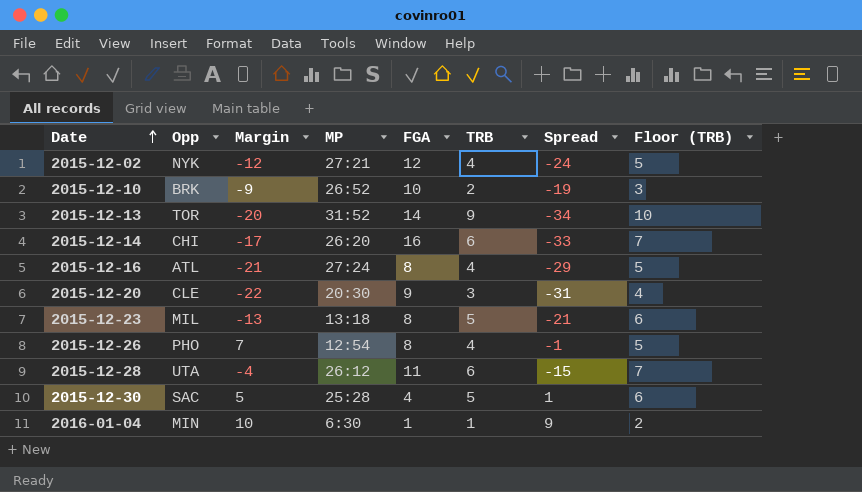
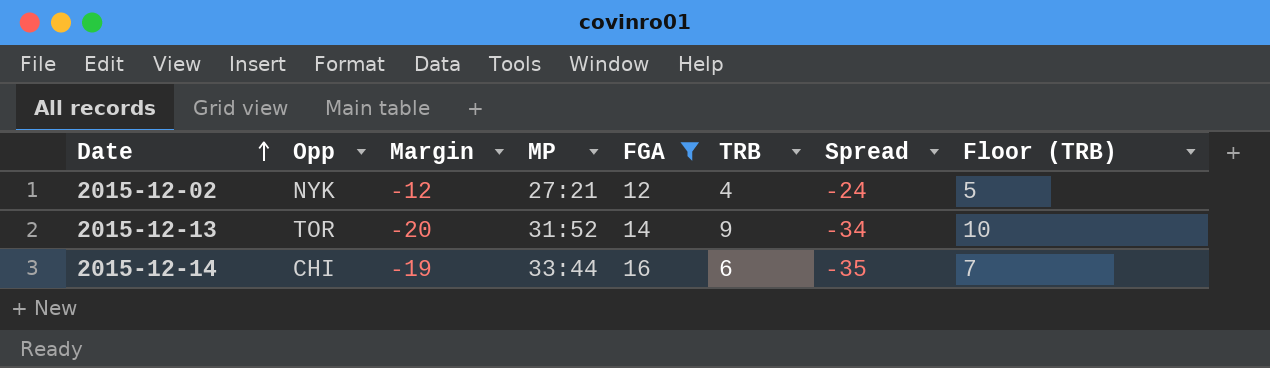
filter: none -> FGA >= 12
2015-12-14 | Margin: -17 -> -19
2015-12-14 | MP: 26:20 -> 33:44
2015-12-14 | Spread: -33 -> -35

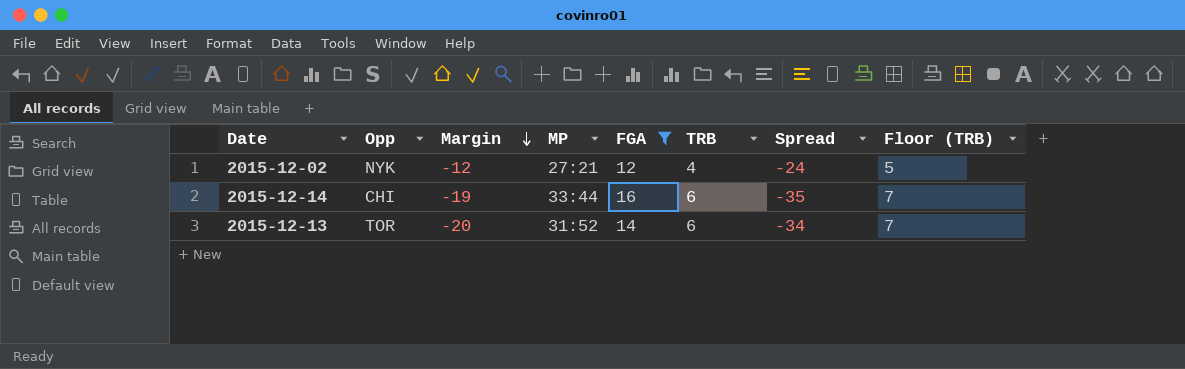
row order: Date ascending -> Margin descending
2015-12-13 | TRB: 9 -> 6
2015-12-13 | Floor (TRB): 10 -> 7

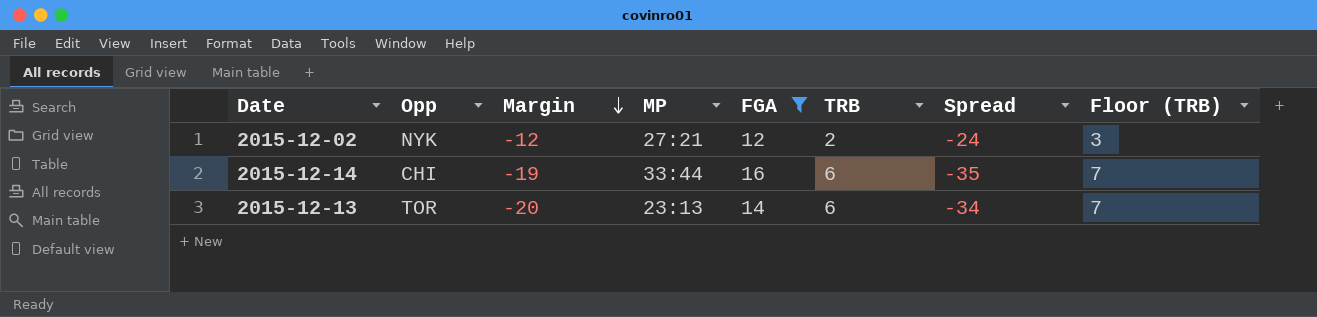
2015-12-02 | TRB: 4 -> 2
2015-12-02 | Floor (TRB): 5 -> 3
2015-12-13 | MP: 31:52 -> 23:13

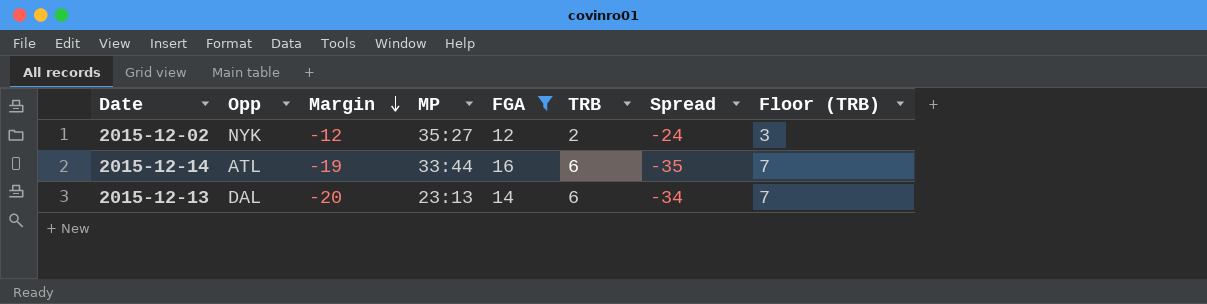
2015-12-02 | MP: 27:21 -> 35:27
2015-12-14 | Opp: CHI -> ATL
2015-12-13 | Opp: TOR -> DAL

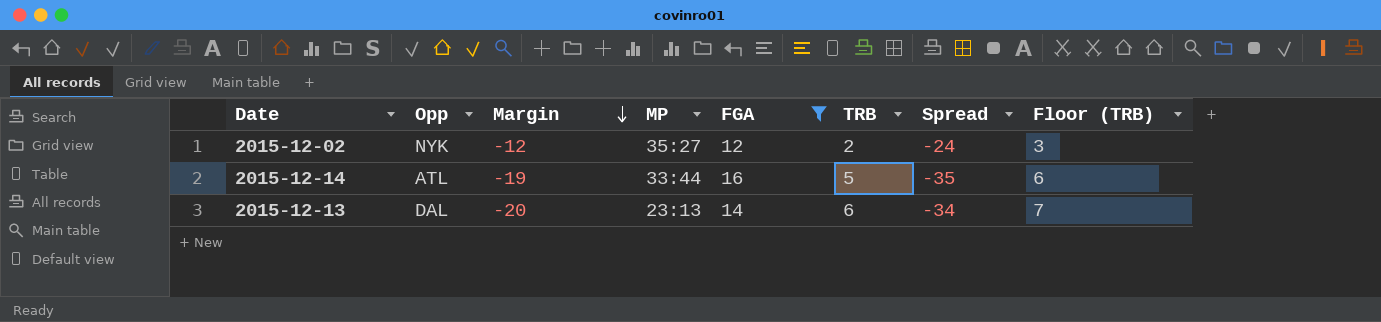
2015-12-14 | TRB: 6 -> 5
2015-12-14 | Floor (TRB): 7 -> 6

